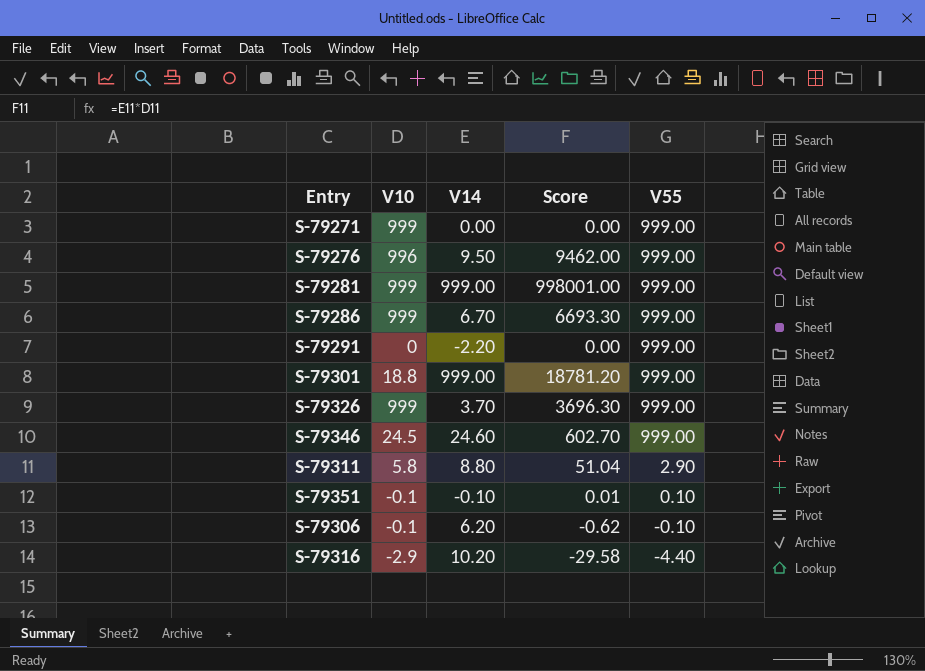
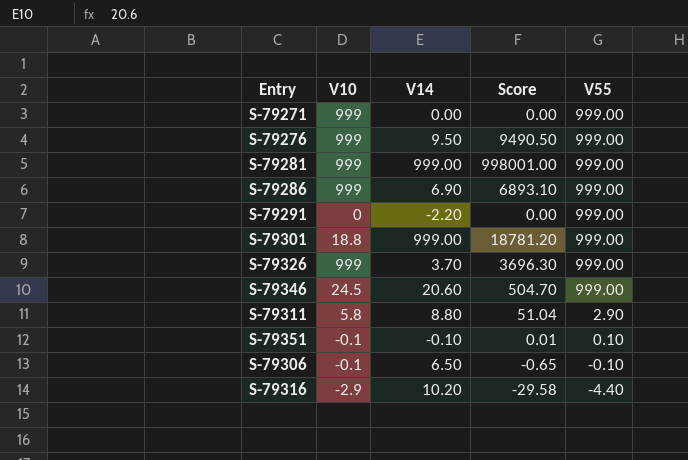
S-79276 | V10: 996 -> 999
S-79276 | Score: 9462.00 -> 9490.50
S-79286 | V14: 6.70 -> 6.90
S-79286 | Score: 6693.30 -> 6893.10
S-79346 | V14: 24.60 -> 20.60
S-79346 | Score: 602.70 -> 504.70
S-79306 | V14: 6.20 -> 6.50
S-79306 | Score: -0.62 -> -0.65

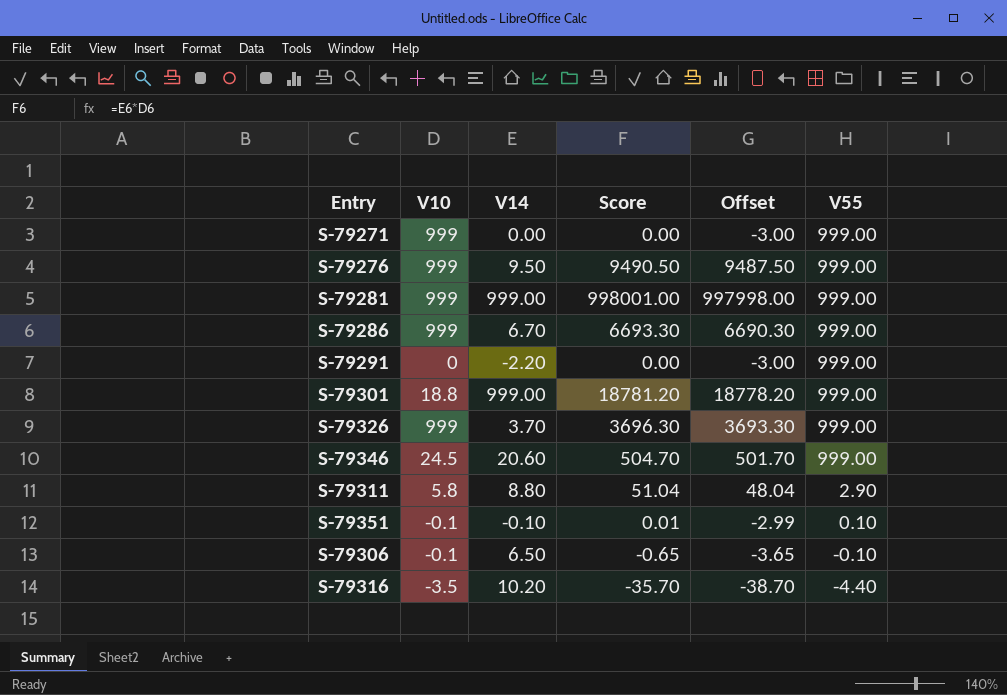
column Offset | formula: none -> [Score] - 3
S-79286 | V14: 6.90 -> 6.70
S-79286 | Score: 6893.10 -> 6693.30
S-79316 | V10: -2.9 -> -3.5
S-79316 | Score: -29.58 -> -35.70

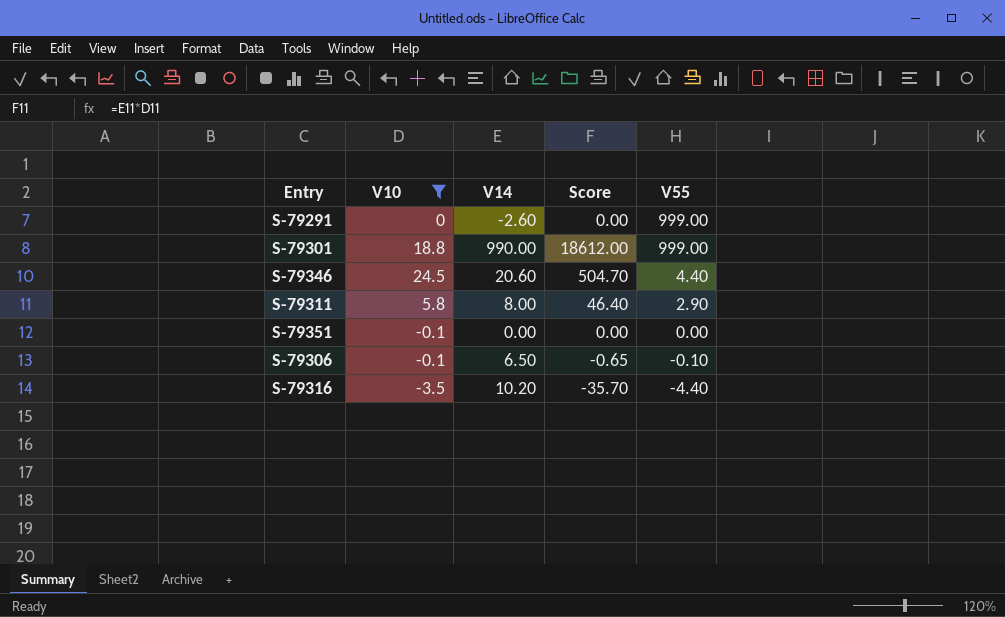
filter: none -> V10 != 999
column Offset | formula: [Score] - 3 -> none
S-79291 | V14: -2.20 -> -2.60
S-79301 | V14: 999.00 -> 990.00
S-79301 | Score: 18781.20 -> 18612.00
S-79346 | V55: 999.00 -> 4.40
S-79311 | V14: 8.80 -> 8.00
S-79311 | Score: 51.04 -> 46.40
S-79351 | V14: -0.10 -> 0.00
S-79351 | Score: 0.01 -> 0.00
S-79351 | V55: 0.10 -> 0.00

